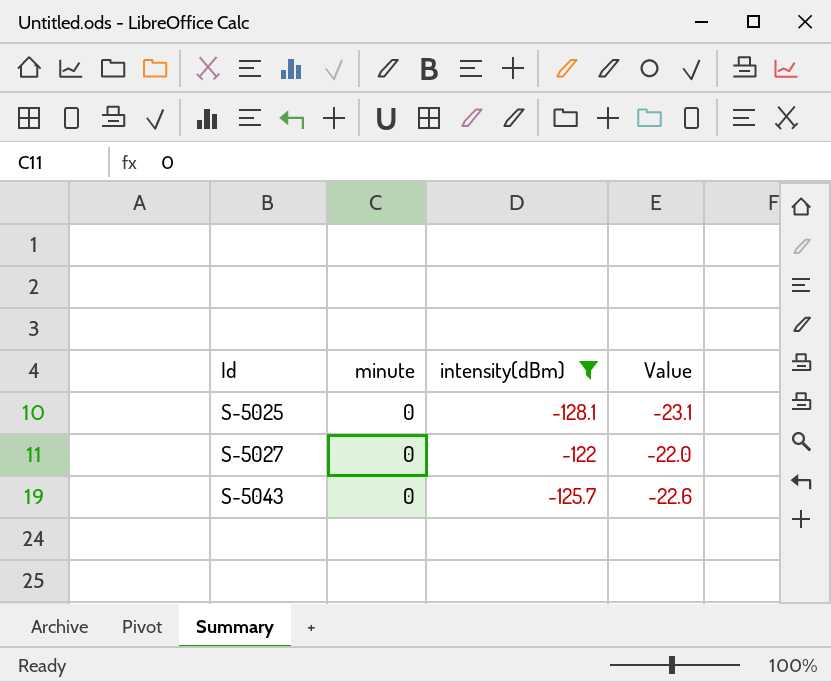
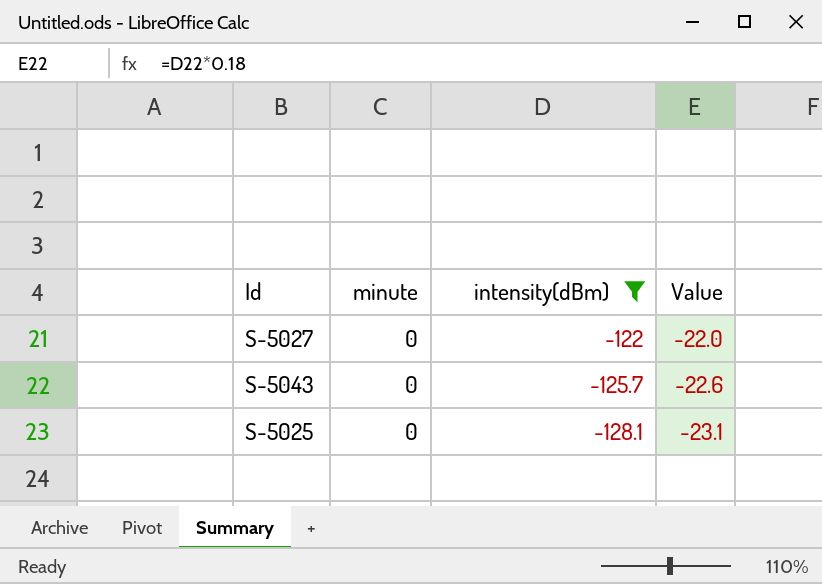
row order: Id ascending -> intensity(dBm) descending

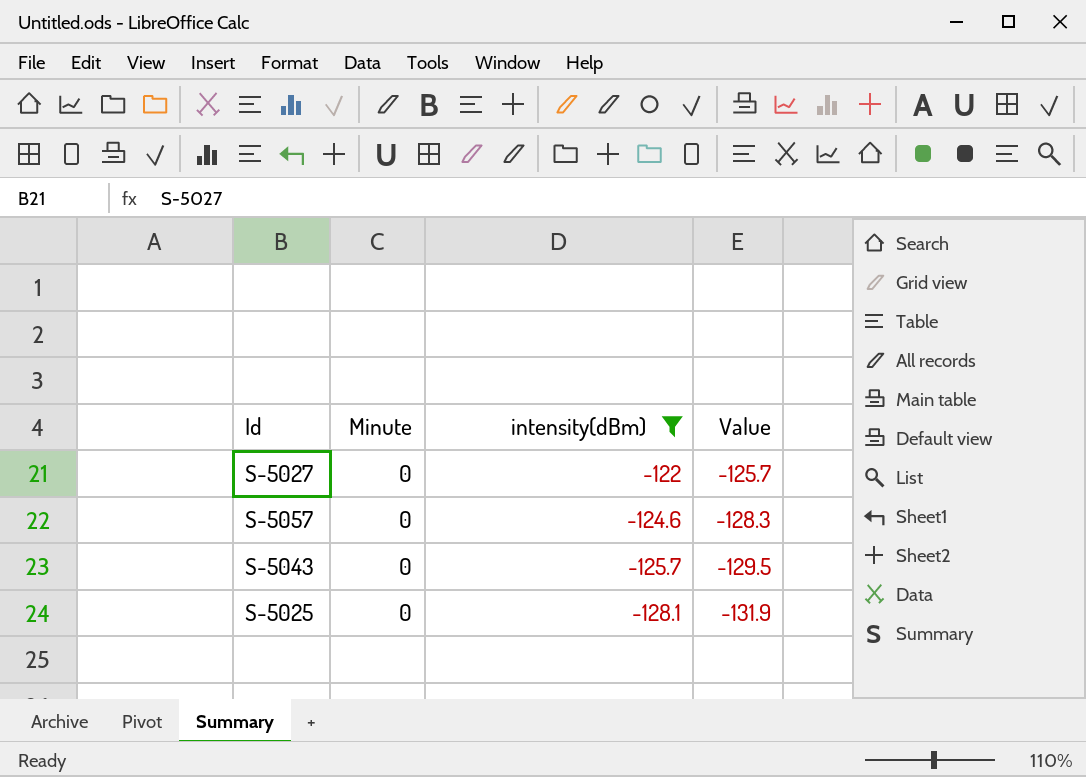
column name: minute -> Minute
column Value | formula: [intensity(dBm)] * 0.18 -> [intensity(dBm)] * 1.03
row S-5057: none -> 0 | -124.6 | -128.3

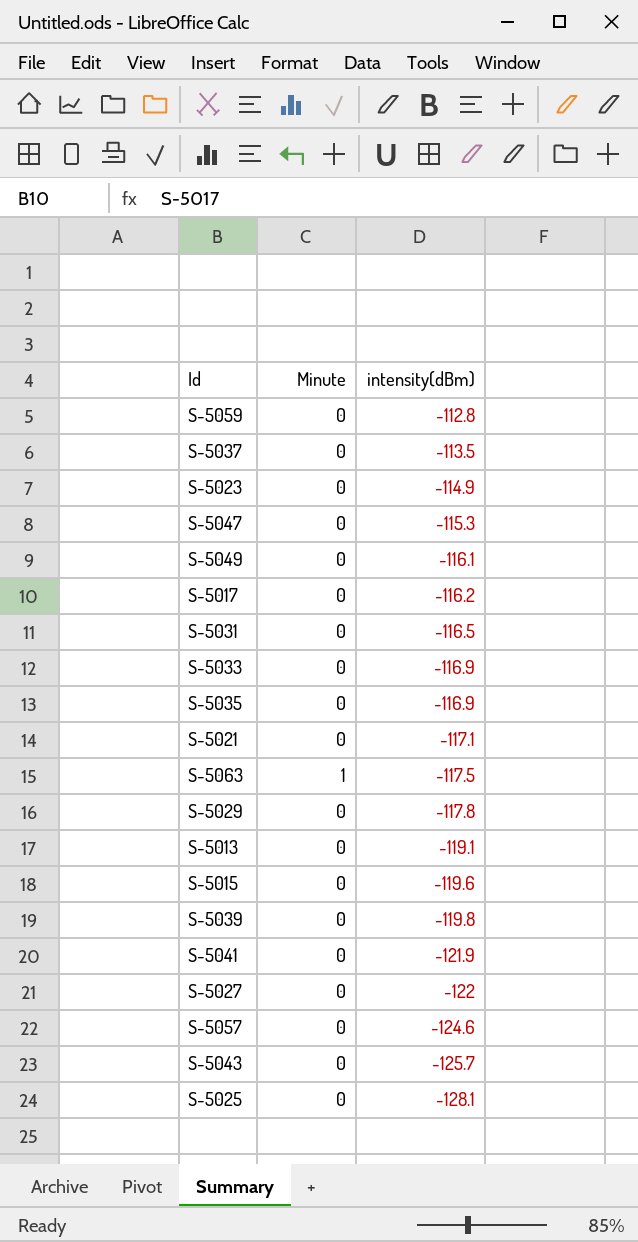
filter: intensity(dBm) <= -122 -> none
column Value | formula: [intensity(dBm)] * 1.03 -> none

